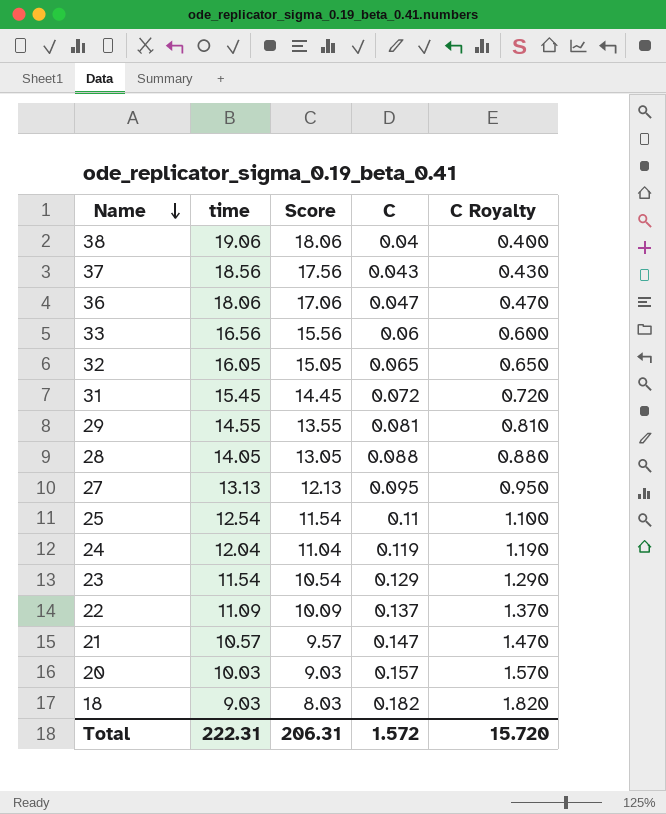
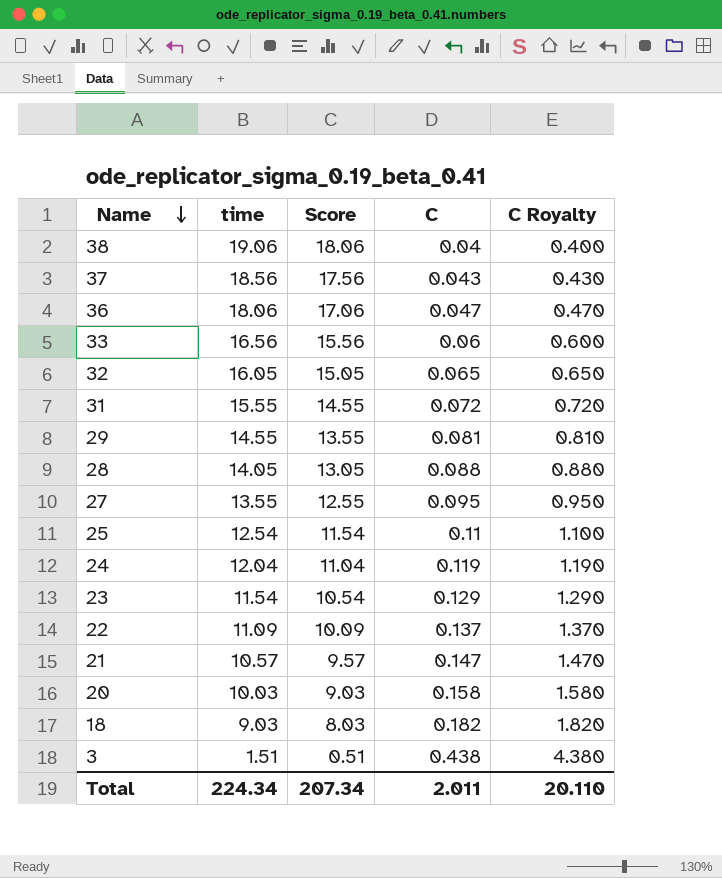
31 | time: 15.45 -> 15.55
31 | Score: 14.45 -> 14.55
27 | time: 13.13 -> 13.55
27 | Score: 12.13 -> 12.55
20 | C: 0.157 -> 0.158
20 | C Royalty: 1.570 -> 1.580
row 3: none -> 1.51 | 0.51 | 0.438 | 4.380
Total | time: 222.31 -> 224.34
Total | Score: 206.31 -> 207.34
Total | C: 1.572 -> 2.011
Total | C Royalty: 15.720 -> 20.110

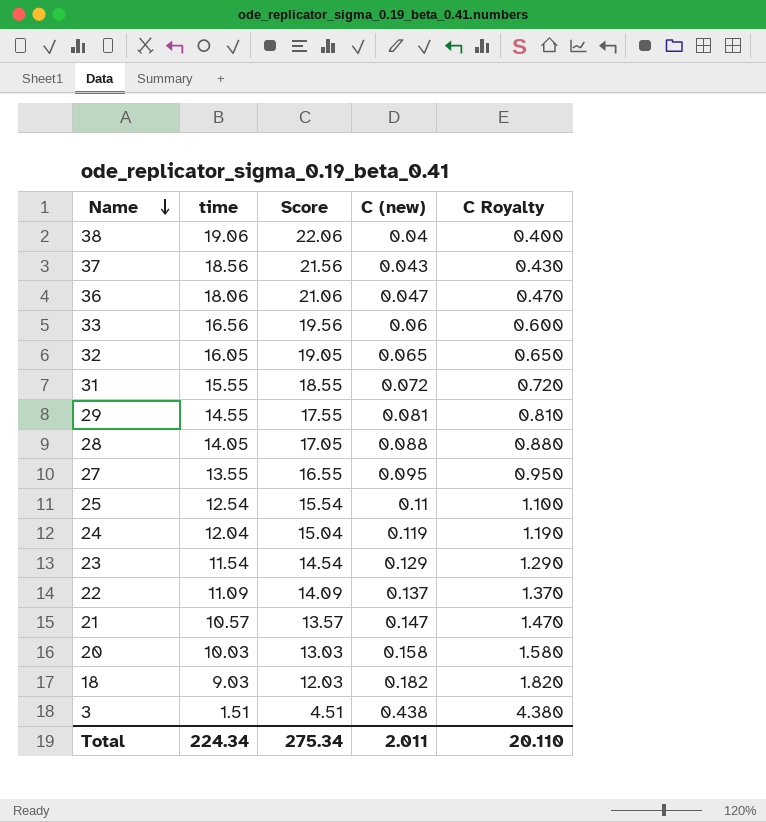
column Score | formula: [time] - 1 -> [time] + 3
column name: C -> C (new)
Total | Score: 207.34 -> 275.34

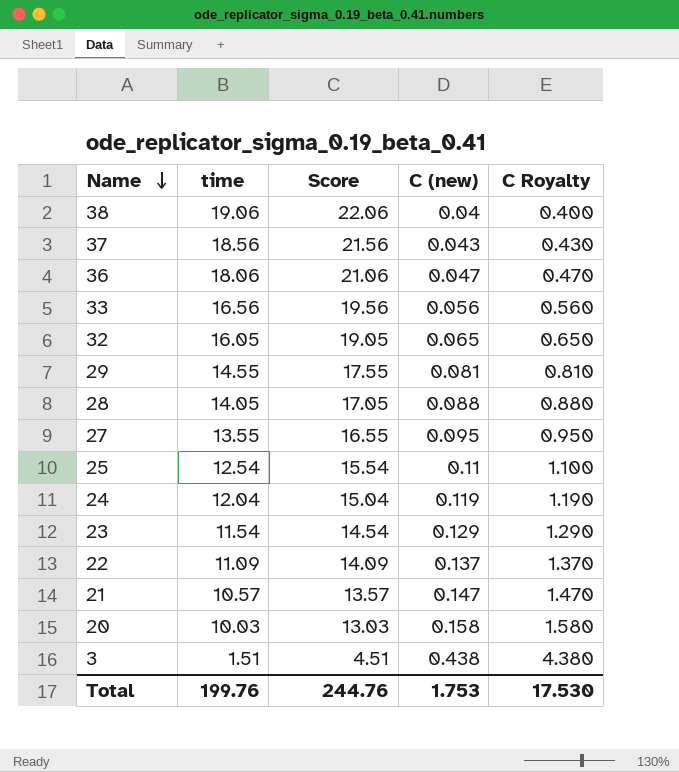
row 31: 15.55 | 18.55 | 0.072 | 0.720 -> none
row 18: 9.03 | 12.03 | 0.182 | 1.820 -> none
33 | C (new): 0.06 -> 0.056
33 | C Royalty: 0.600 -> 0.560
Total | time: 224.34 -> 199.76
Total | Score: 275.34 -> 244.76
Total | C (new): 2.011 -> 1.753
Total | C Royalty: 20.110 -> 17.530

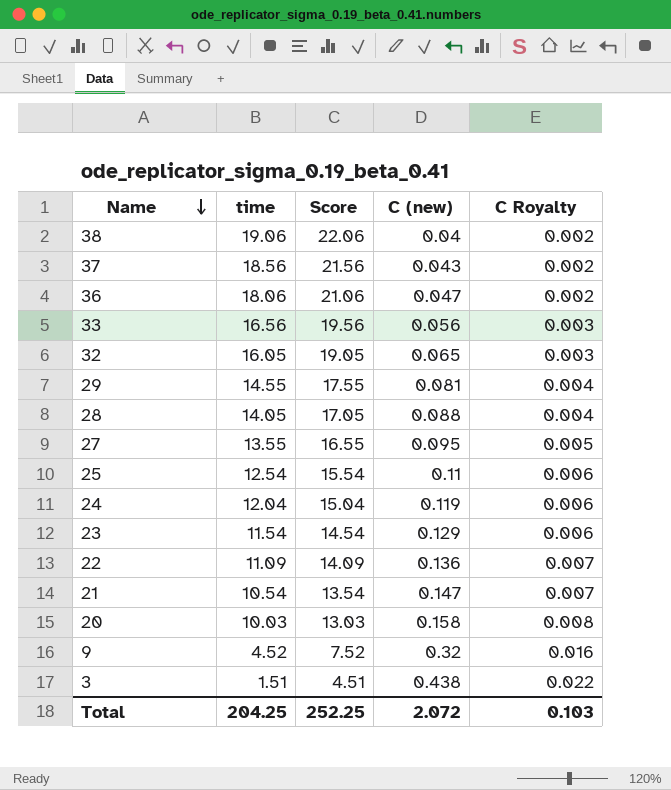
column C Royalty | formula: [C (new)] * 10 -> [C (new)] * 0.05
22 | C (new): 0.137 -> 0.136
21 | time: 10.57 -> 10.54
21 | Score: 13.57 -> 13.54
row 9: none -> 4.52 | 7.52 | 0.32 | 0.016
Total | time: 199.76 -> 204.25
Total | Score: 244.76 -> 252.25
Total | C (new): 1.753 -> 2.072
Total | C Royalty: 17.530 -> 0.103

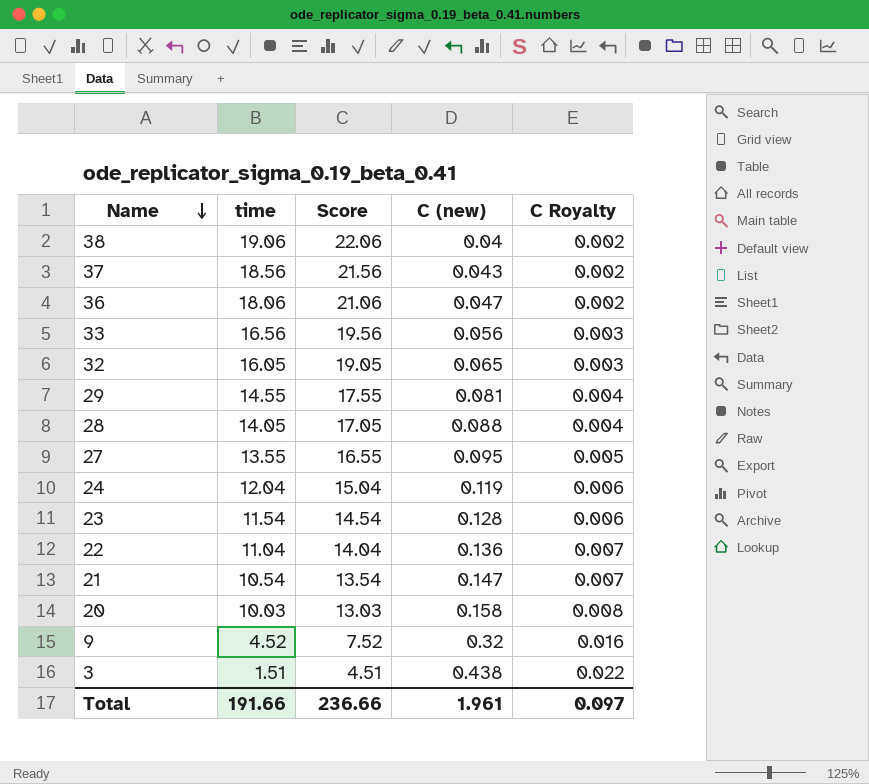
row 25: 12.54 | 15.54 | 0.11 | 0.006 -> none
23 | C (new): 0.129 -> 0.128
22 | time: 11.09 -> 11.04
22 | Score: 14.09 -> 14.04
Total | time: 204.25 -> 191.66
Total | Score: 252.25 -> 236.66
Total | C (new): 2.072 -> 1.961
Total | C Royalty: 0.103 -> 0.097

